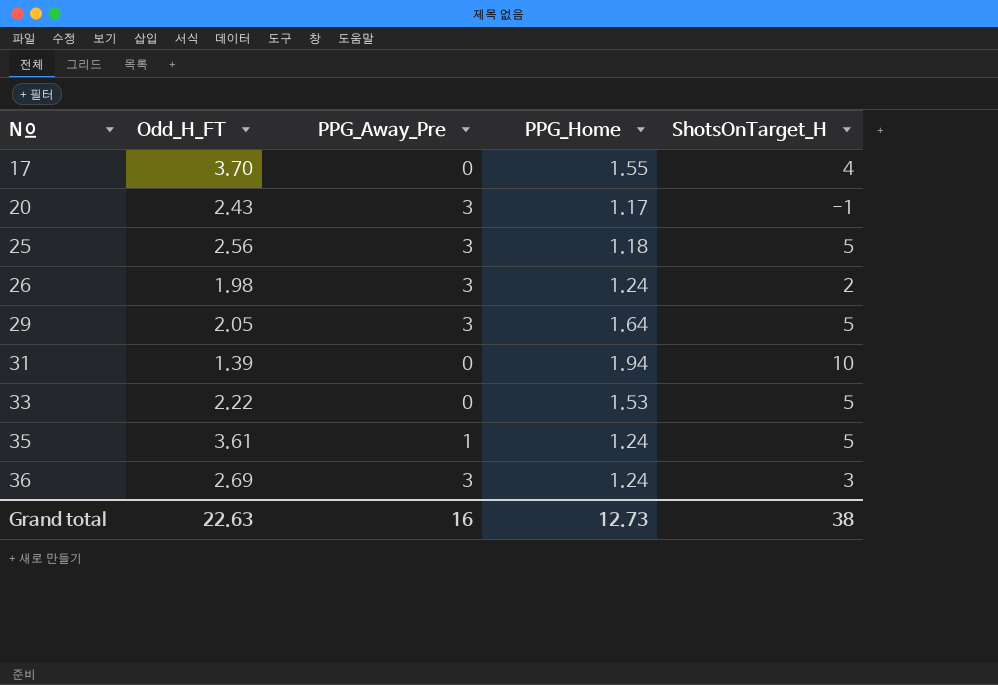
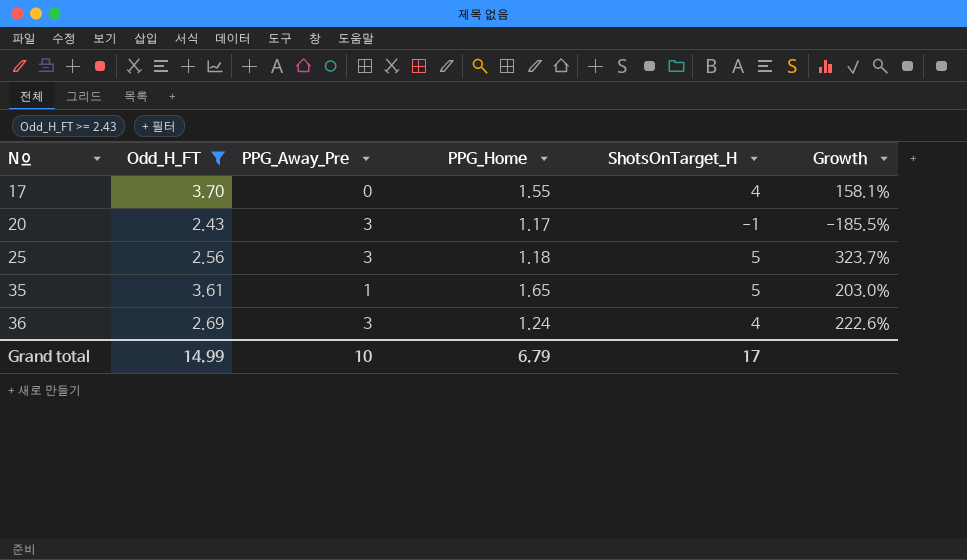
filter: none -> Odd_H_FT >= 2.43
column Growth | formula: none -> ([ShotsOnTarget_H] - [PPG_Home]) / [PPG_Home]
35 | PPG_Home: 1.24 -> 1.65
36 | ShotsOnTarget_H: 3 -> 4
Grand total | Odd_H_FT: 22.63 -> 14.99
Grand total | PPG_Away_Pre: 16 -> 10
Grand total | PPG_Home: 12.73 -> 6.79
Grand total | ShotsOnTarget_H: 38 -> 17

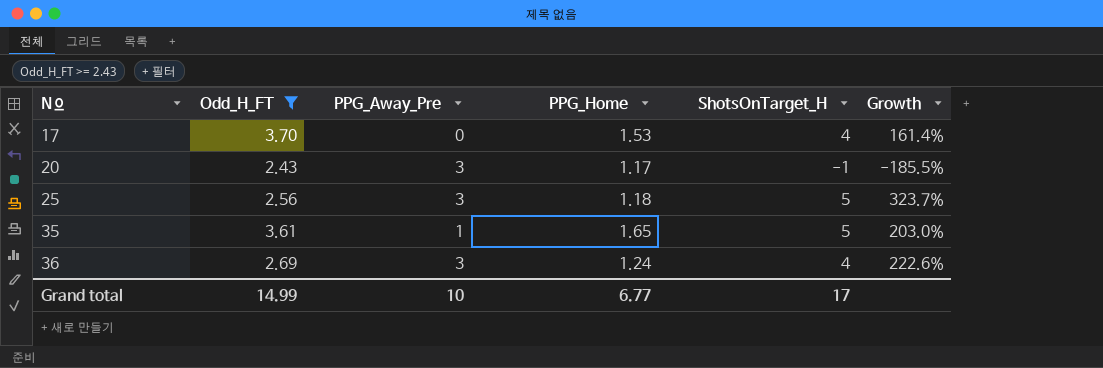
17 | PPG_Home: 1.55 -> 1.53
17 | Growth: 158.1% -> 161.4%
Grand total | PPG_Home: 6.79 -> 6.77

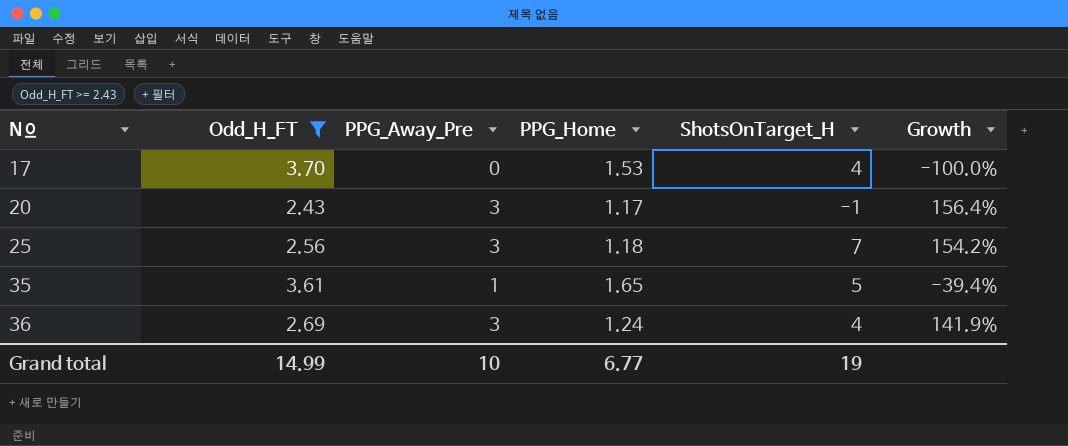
column Growth | formula: ([ShotsOnTarget_H] - [PPG_Home]) / [PPG_Home] -> ([PPG_Away_Pre] - [PPG_Home]) / [PPG_Home]
25 | ShotsOnTarget_H: 5 -> 7
Grand total | ShotsOnTarget_H: 17 -> 19

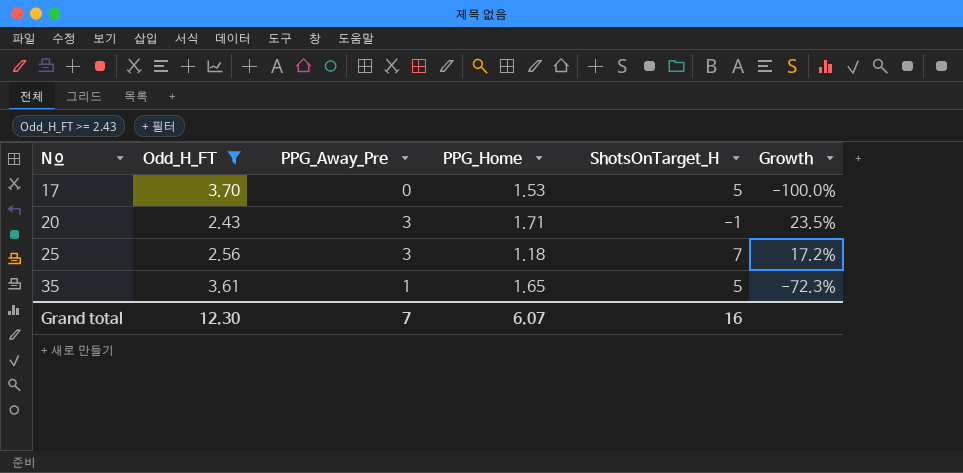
column Growth | formula: ([PPG_Away_Pre] - [PPG_Home]) / [PPG_Home] -> ([PPG_Away_Pre] - [Odd_H_FT]) / [Odd_H_FT]
row 36: 2.69 | 3 | 1.24 | 4 | 141.9% -> none
17 | ShotsOnTarget_H: 4 -> 5
20 | PPG_Home: 1.17 -> 1.71
Grand total | Odd_H_FT: 14.99 -> 12.30
Grand total | PPG_Away_Pre: 10 -> 7
Grand total | PPG_Home: 6.77 -> 6.07
Grand total | ShotsOnTarget_H: 19 -> 16

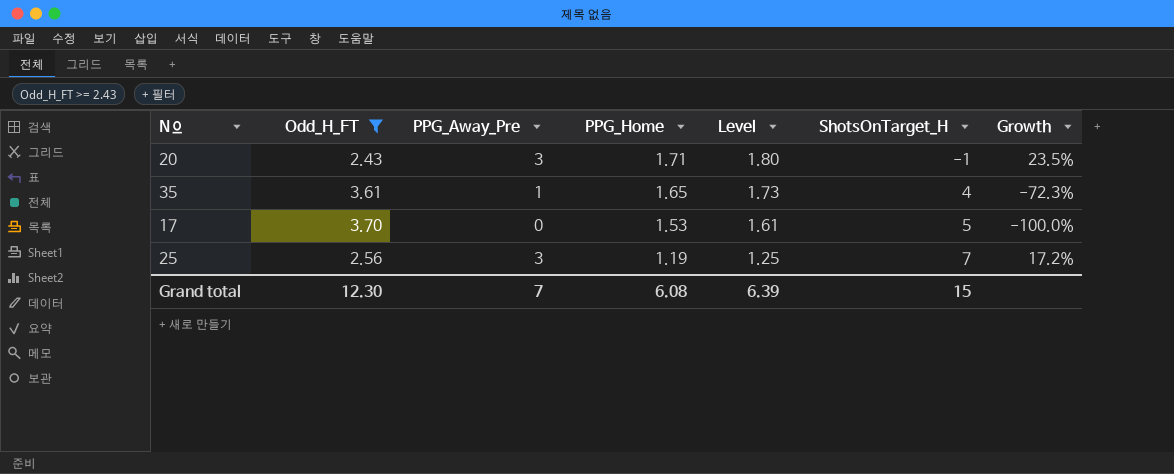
row order: Nº ascending -> PPG_Home descending
column Level | formula: none -> [PPG_Home] * 1.05
35 | ShotsOnTarget_H: 5 -> 4
25 | PPG_Home: 1.18 -> 1.19
Grand total | PPG_Home: 6.07 -> 6.08
Grand total | ShotsOnTarget_H: 16 -> 15

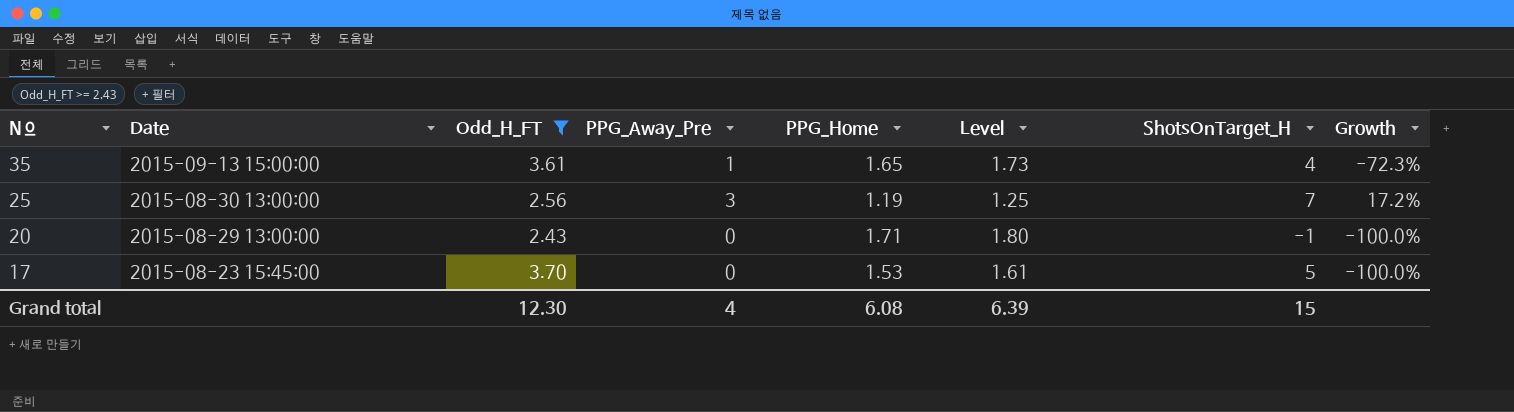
row order: PPG_Home descending -> Nº descending
column Date | position: none -> 2
20 | PPG_Away_Pre: 3 -> 0
20 | Growth: 23.5% -> -100.0%
Grand total | PPG_Away_Pre: 7 -> 4

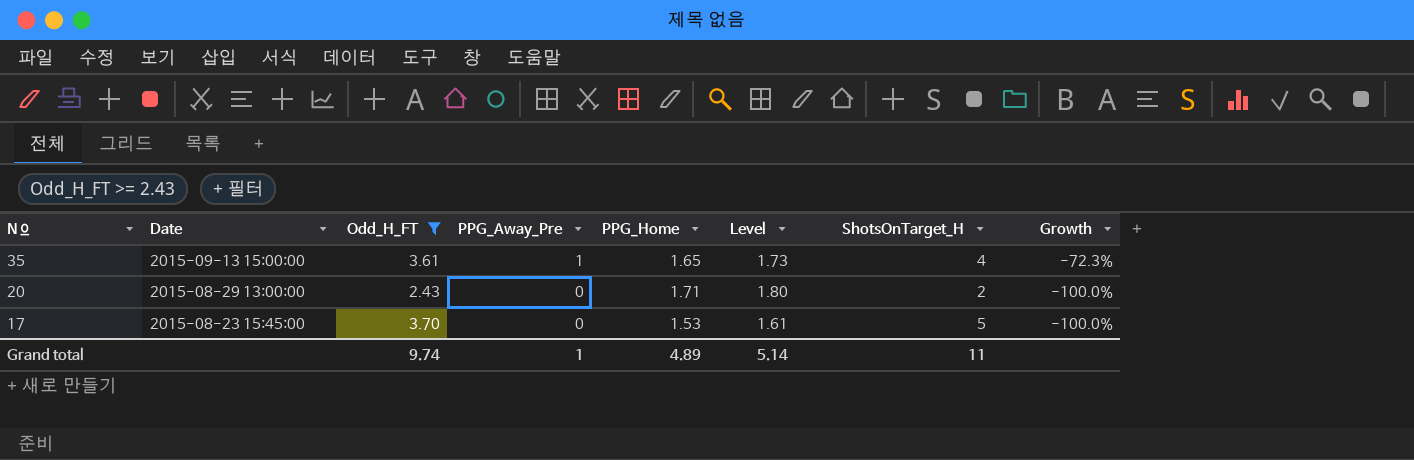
row 25: 2015-08-30 13:00:00 | 2.56 | 3 | 1.19 | 1.25 | 7 | 17.2% -> none
20 | ShotsOnTarget_H: -1 -> 2
Grand total | Odd_H_FT: 12.30 -> 9.74
Grand total | PPG_Away_Pre: 4 -> 1
Grand total | PPG_Home: 6.08 -> 4.89
Grand total | Level: 6.39 -> 5.14
Grand total | ShotsOnTarget_H: 15 -> 11

